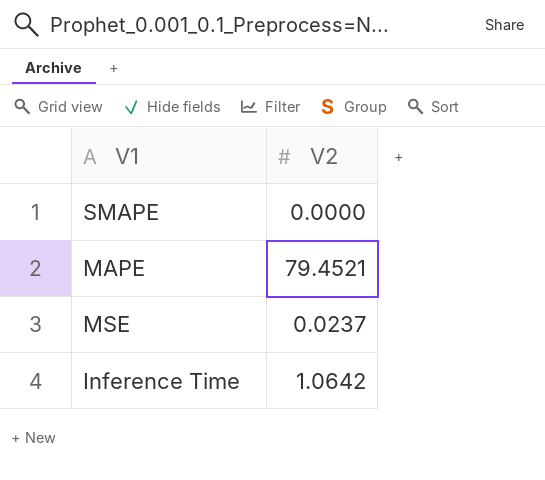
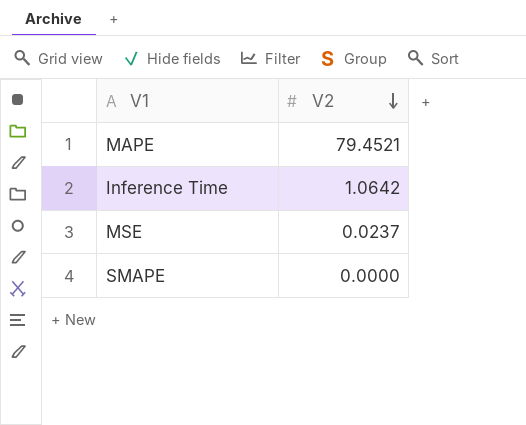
row order: none -> V2 descending

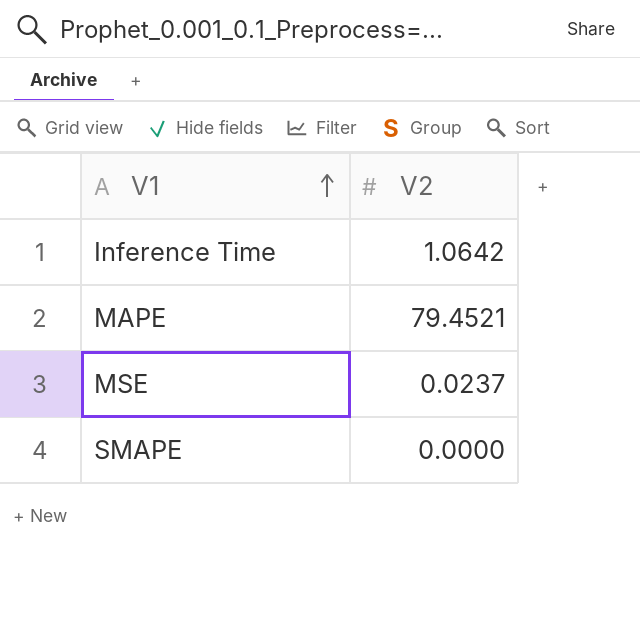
row order: V2 descending -> V1 ascending

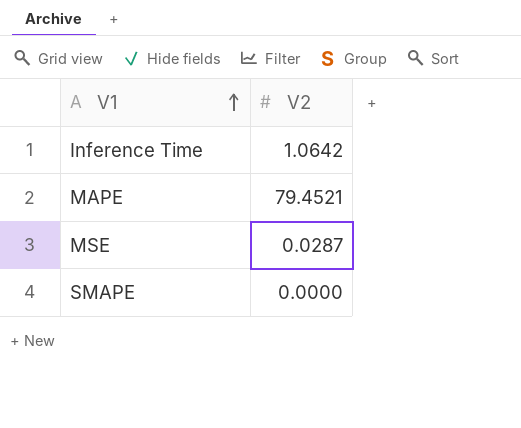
MSE | V2: 0.0237 -> 0.0287

